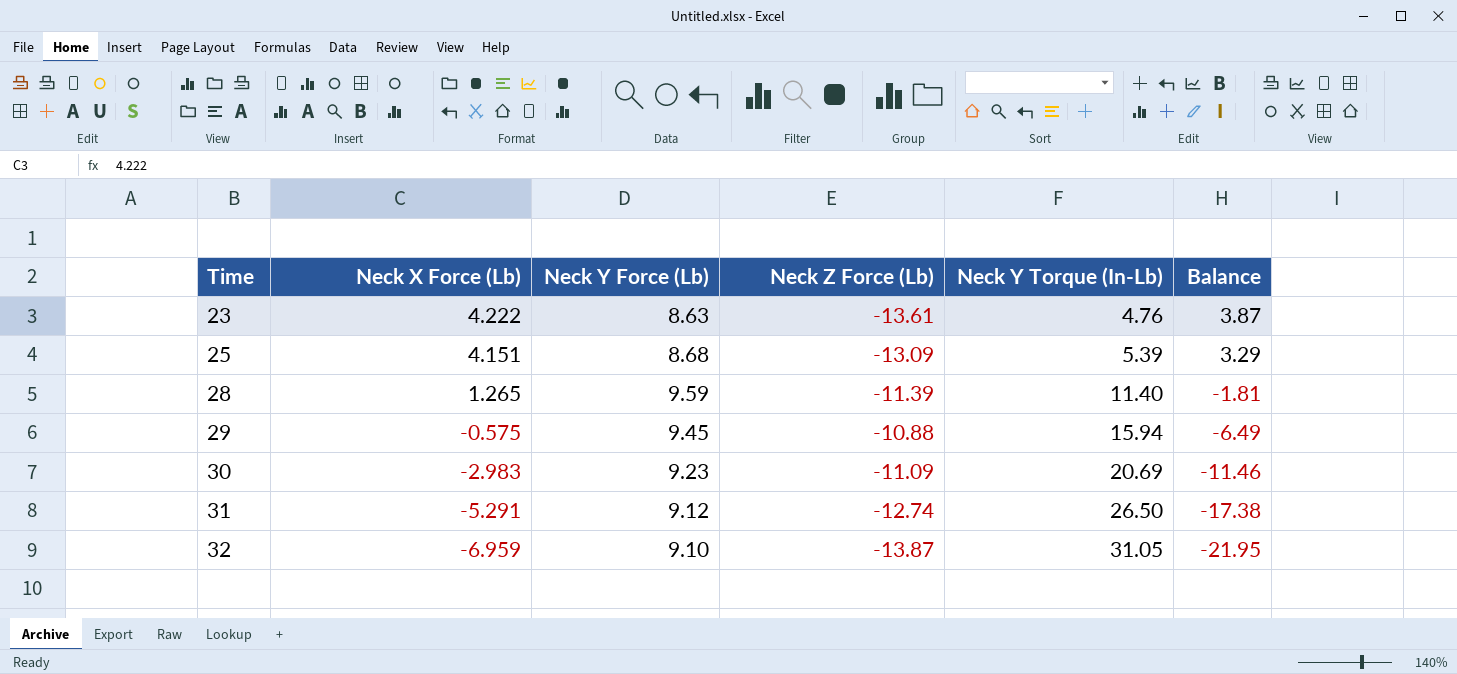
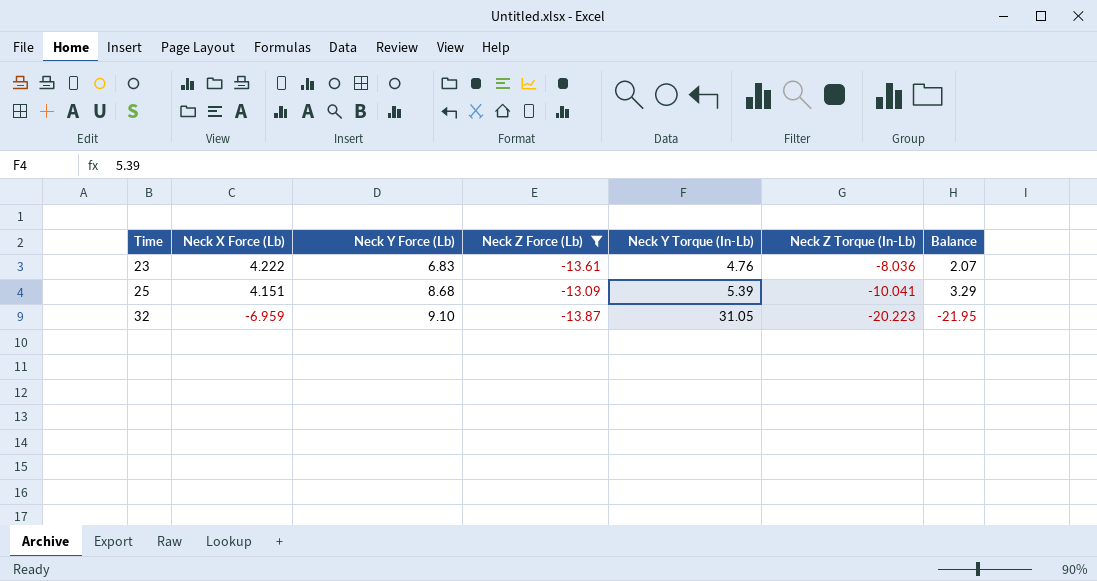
filter: none -> Neck Z Force (Lb) <= -13.09
column Neck Z Torque (In-Lb) | position: none -> 6
23 | Neck Y Force (Lb): 8.63 -> 6.83
23 | Balance: 3.87 -> 2.07

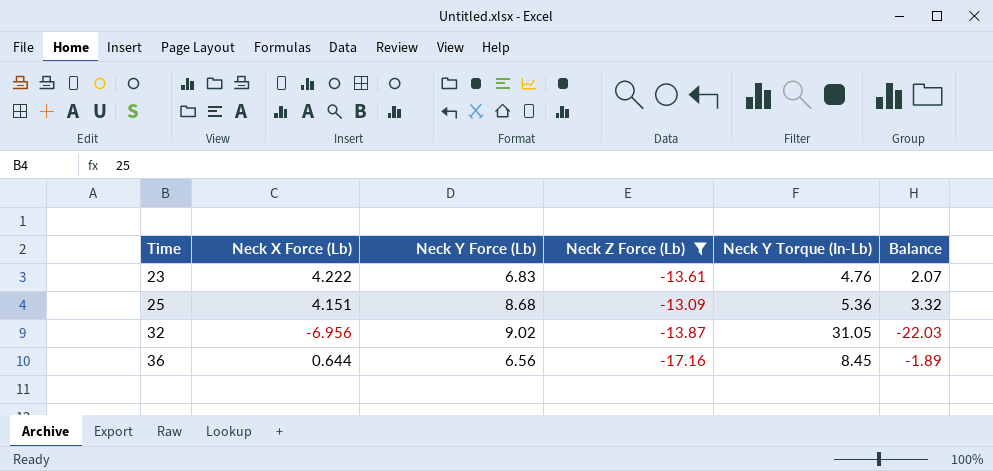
column Neck Z Torque (In-Lb) | position: 6 -> none
25 | Neck Y Torque (In-Lb): 5.39 -> 5.36
25 | Balance: 3.29 -> 3.32
32 | Neck X Force (Lb): -6.959 -> -6.956
32 | Neck Y Force (Lb): 9.10 -> 9.02
32 | Balance: -21.95 -> -22.03
row 36: none -> 0.644 | 6.56 | -17.16 | 8.45 | -1.89

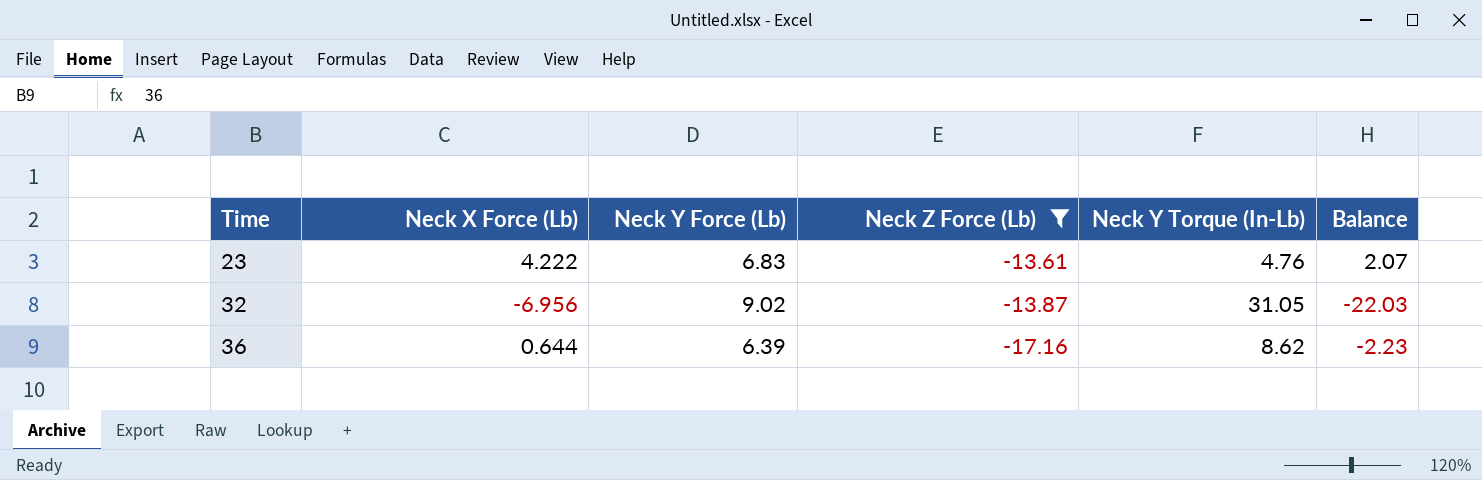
row 25: 4.151 | 8.68 | -13.09 | 5.36 | 3.32 -> none
36 | Neck Y Force (Lb): 6.56 -> 6.39
36 | Neck Y Torque (In-Lb): 8.45 -> 8.62
36 | Balance: -1.89 -> -2.23

